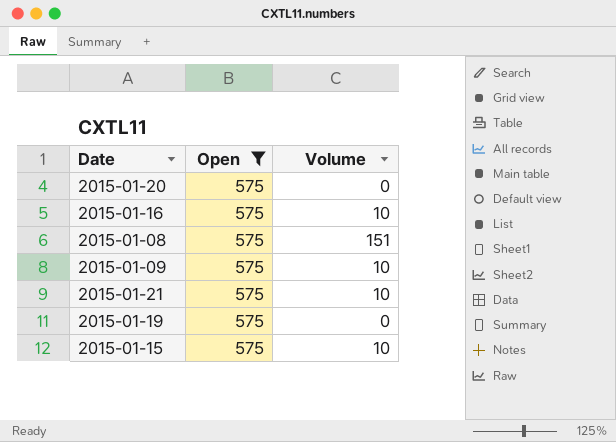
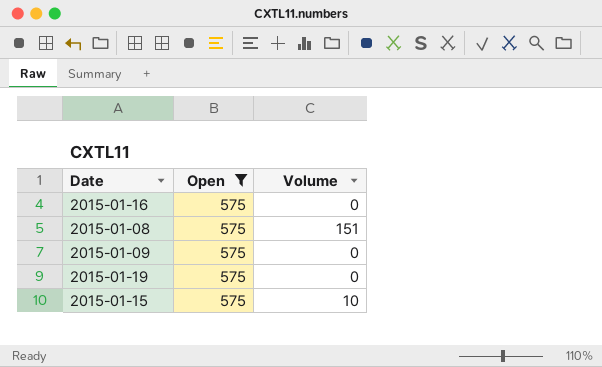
row 2015-01-20: 575 | 0 -> none
row 2015-01-21: 575 | 10 -> none
2015-01-16 | Volume: 10 -> 0
2015-01-09 | Volume: 10 -> 0

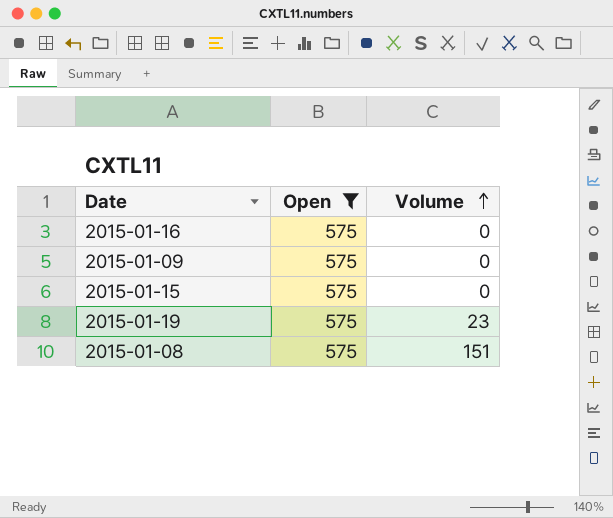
row order: none -> Volume ascending
2015-01-15 | Volume: 10 -> 0
2015-01-19 | Volume: 0 -> 23

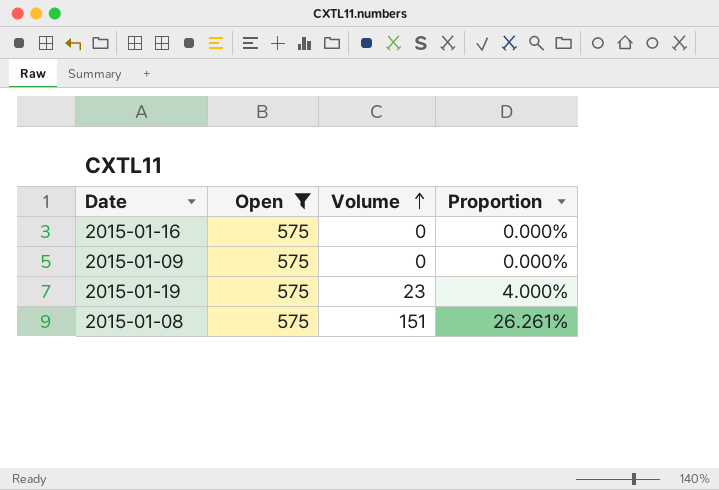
column Proportion | formula: none -> [Volume] / [Open]
row 2015-01-15: 575 | 0 -> none

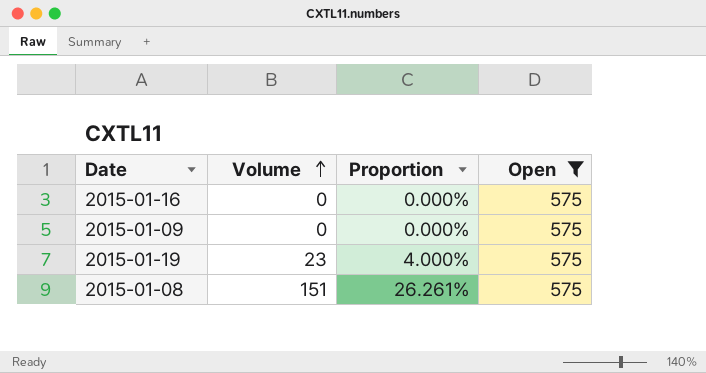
column Open | position: 2 -> 4

